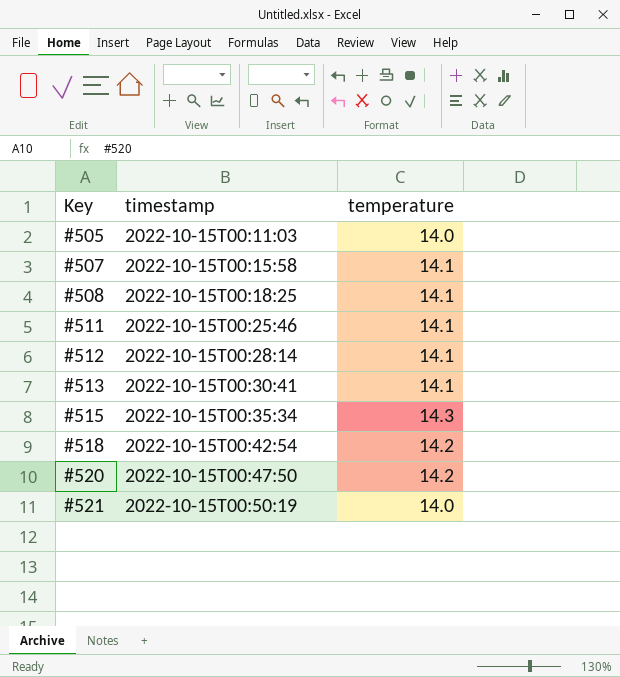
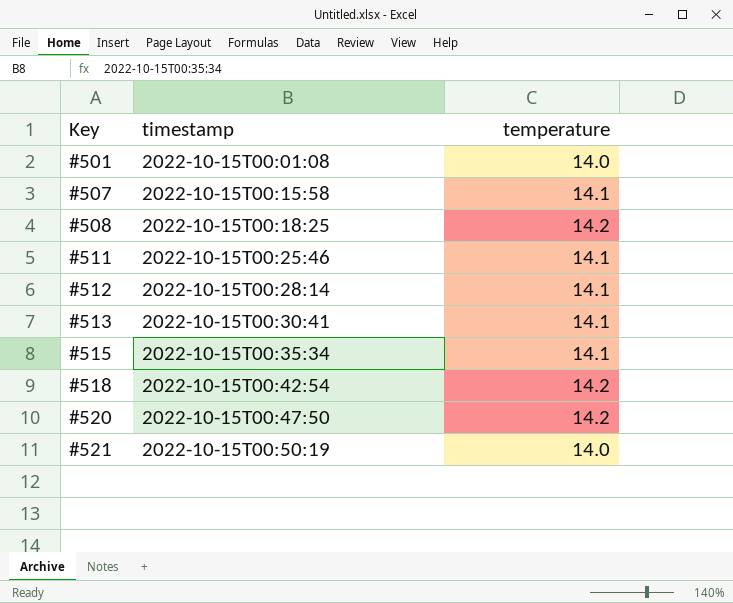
row #505: 2022-10-15T00:11:03 | 14.0 -> none
row #501: none -> 2022-10-15T00:01:08 | 14.0
#508 | temperature: 14.1 -> 14.2
#515 | temperature: 14.3 -> 14.1

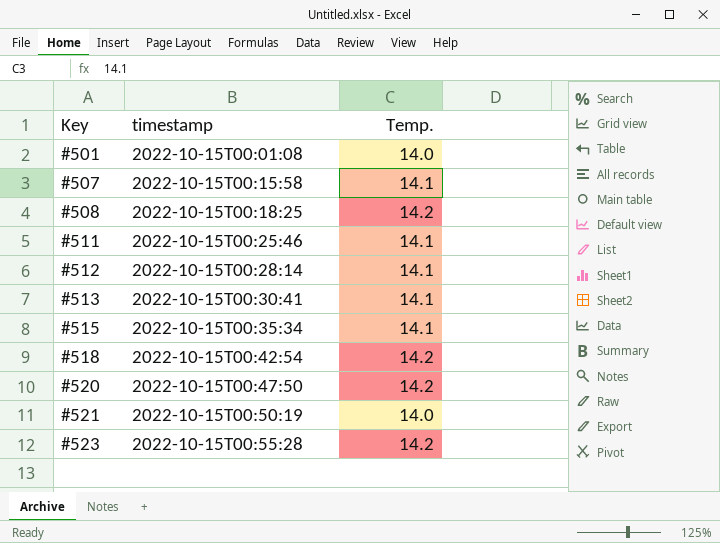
column name: temperature -> Temp.
row #523: none -> 2022-10-15T00:55:28 | 14.2

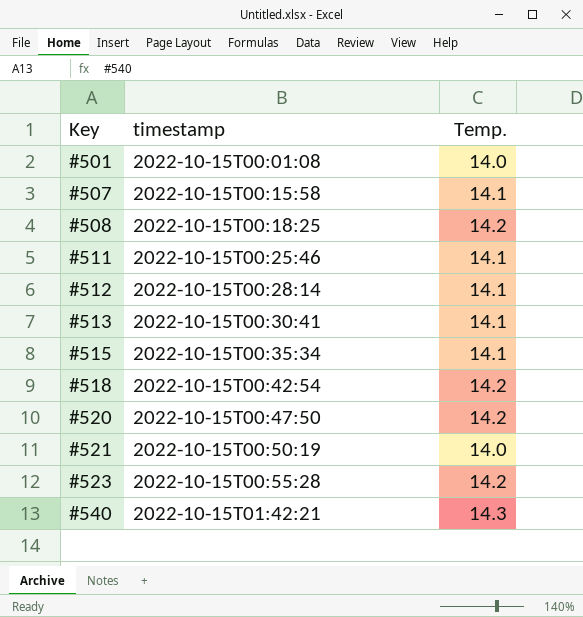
row #540: none -> 2022-10-15T01:42:21 | 14.3

